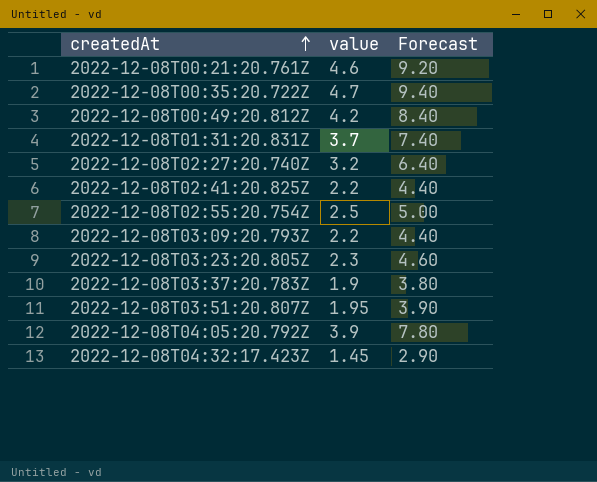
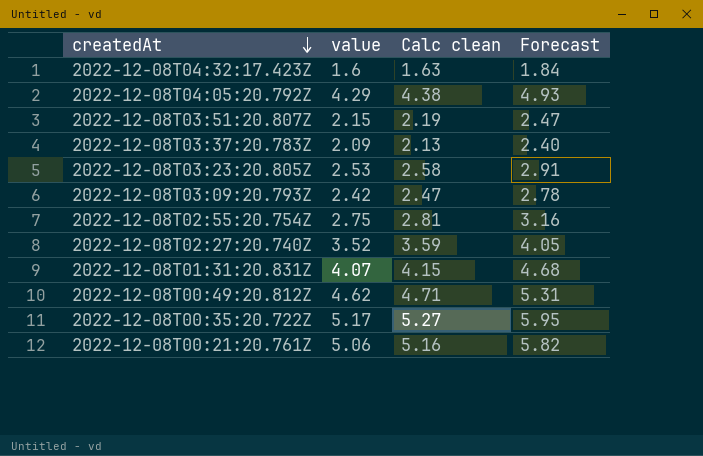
row order: createdAt ascending -> createdAt descending
column Calc clean | formula: none -> [value] * 1.02
column Forecast | formula: [value] * 2 -> [value] * 1.15
row 2022-12-08T02:41:20.825Z: 2.2 | 4.40 -> none
2022-12-08T04:32:17.423Z | value: 1.45 -> 1.6
2022-12-08T04:05:20.792Z | value: 3.9 -> 4.29
2022-12-08T03:51:20.807Z | value: 1.95 -> 2.15
2022-12-08T03:37:20.783Z | value: 1.9 -> 2.09
2022-12-08T03:23:20.805Z | value: 2.3 -> 2.53
2022-12-08T03:09:20.793Z | value: 2.2 -> 2.42
2022-12-08T02:55:20.754Z | value: 2.5 -> 2.75
2022-12-08T02:27:20.740Z | value: 3.2 -> 3.52
2022-12-08T01:31:20.831Z | value: 3.7 -> 4.07
2022-12-08T00:49:20.812Z | value: 4.2 -> 4.62
2022-12-08T00:35:20.722Z | value: 4.7 -> 5.17
2022-12-08T00:21:20.761Z | value: 4.6 -> 5.06

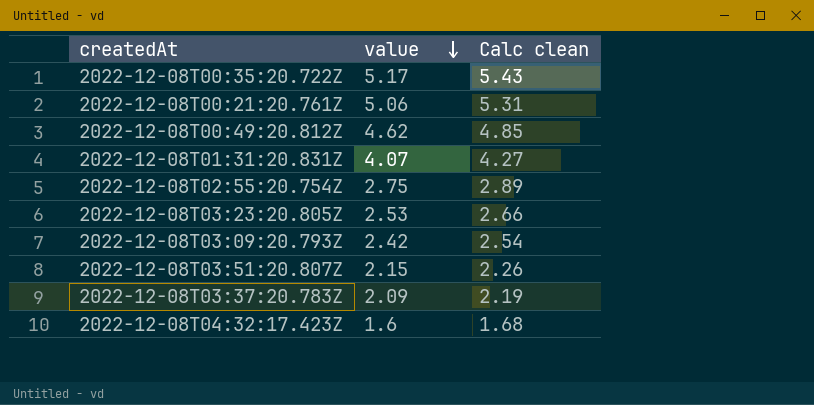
row order: createdAt descending -> value descending
column Forecast | formula: [value] * 1.15 -> none
column Calc clean | formula: [value] * 1.02 -> [value] * 1.05
row 2022-12-08T04:05:20.792Z: 4.29 | 4.38 | 4.93 -> none
row 2022-12-08T02:27:20.740Z: 3.52 | 3.59 | 4.05 -> none

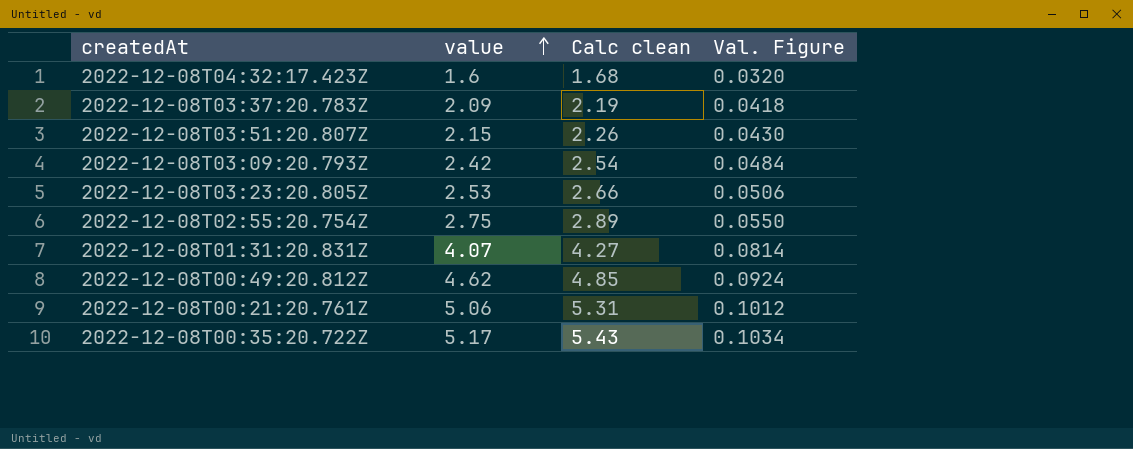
row order: value descending -> value ascending
column Val. Figure | formula: none -> [value] * 0.02

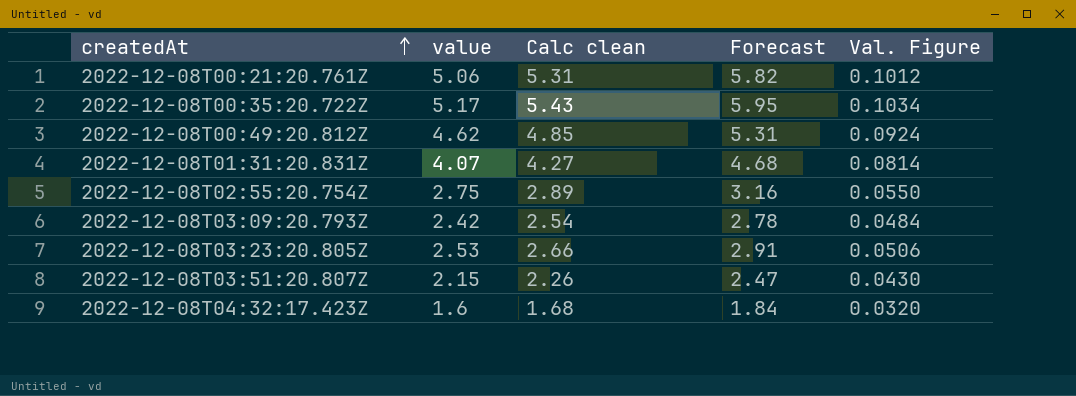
row order: value ascending -> createdAt ascending
column Forecast | formula: none -> [value] * 1.15
row 2022-12-08T03:37:20.783Z: 2.09 | 2.19 | 0.0418 -> none

